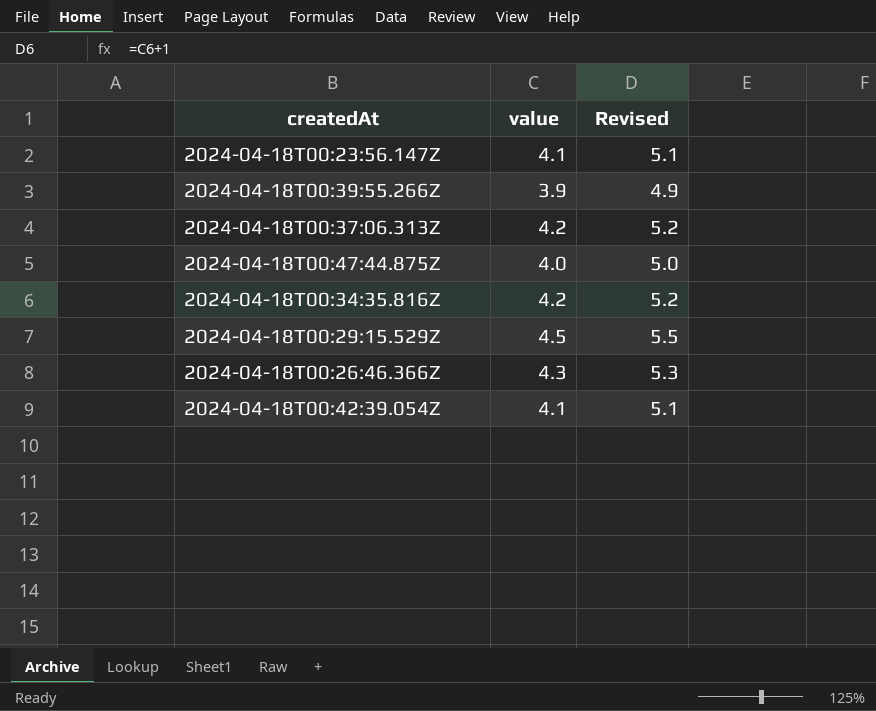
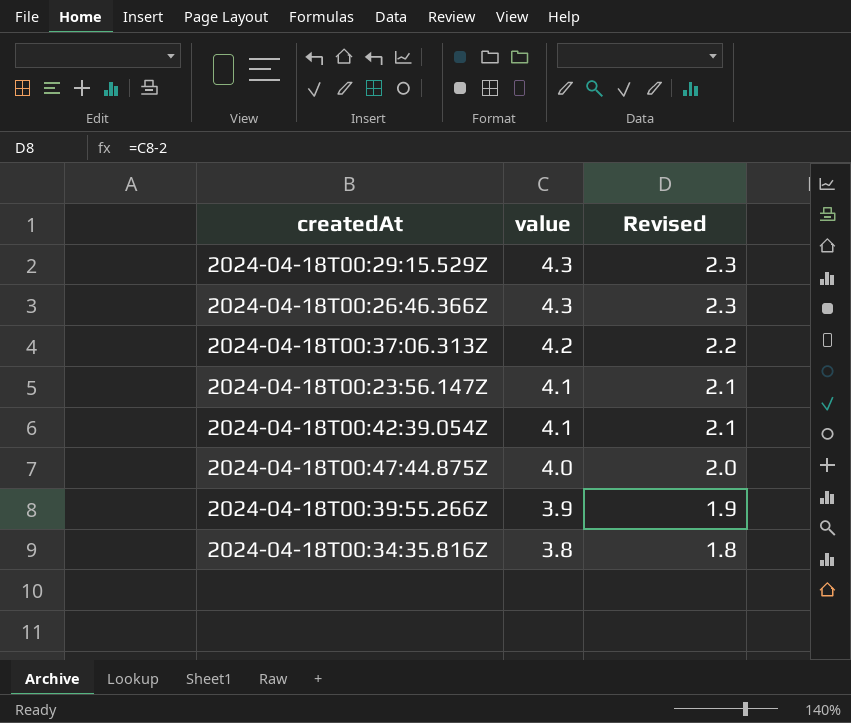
row order: none -> value descending
column Revised | formula: [value] + 1 -> [value] - 2
2024-04-18T00:29:15.529Z | value: 4.5 -> 4.3
2024-04-18T00:34:35.816Z | value: 4.2 -> 3.8

